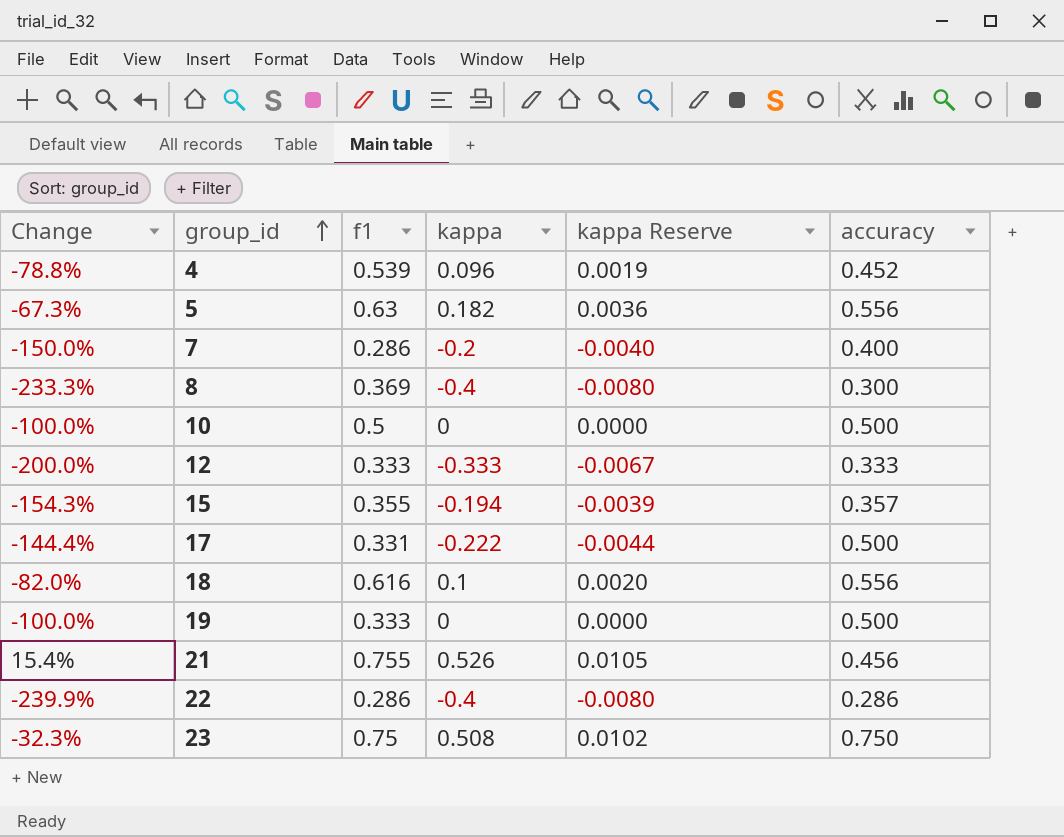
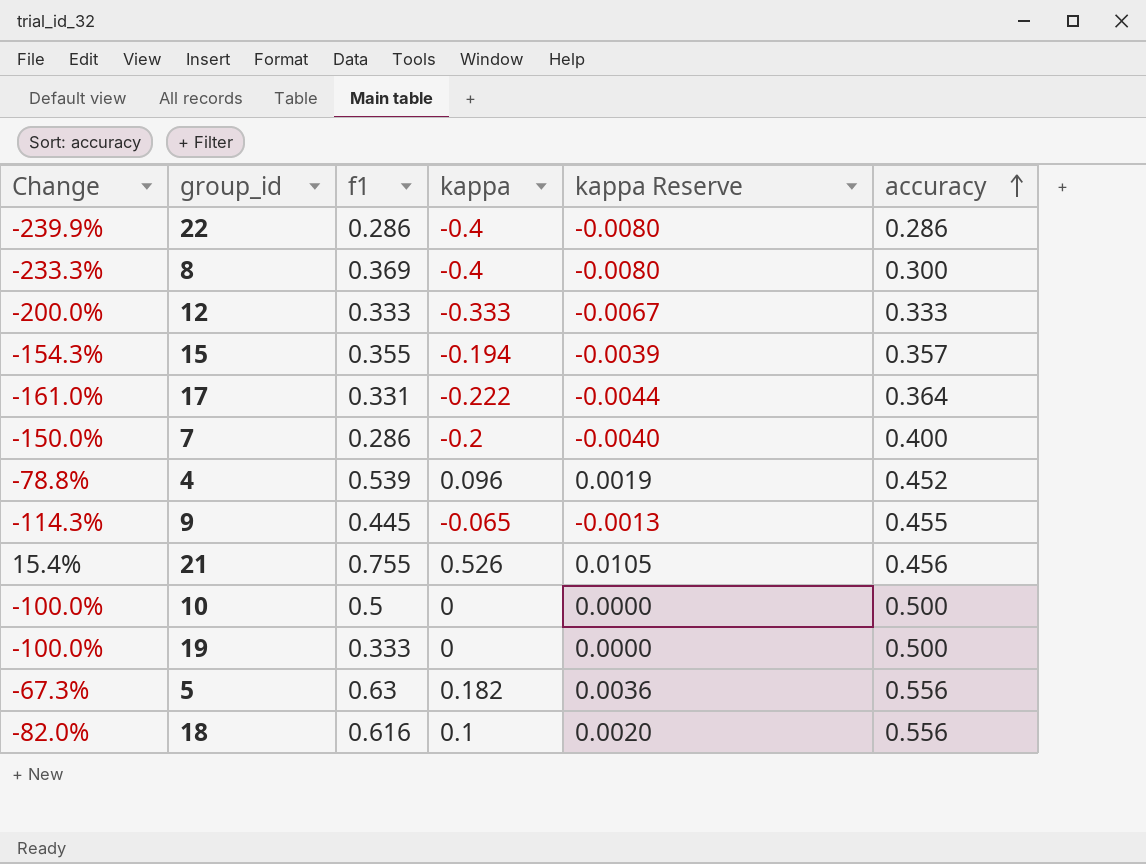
row order: group_id ascending -> accuracy ascending
row 23: -32.3% | 0.75 | 0.508 | 0.0102 | 0.750 -> none
17 | Change: -144.4% -> -161.0%
17 | accuracy: 0.500 -> 0.364
row 9: none -> -114.3% | 0.445 | -0.065 | -0.0013 | 0.455

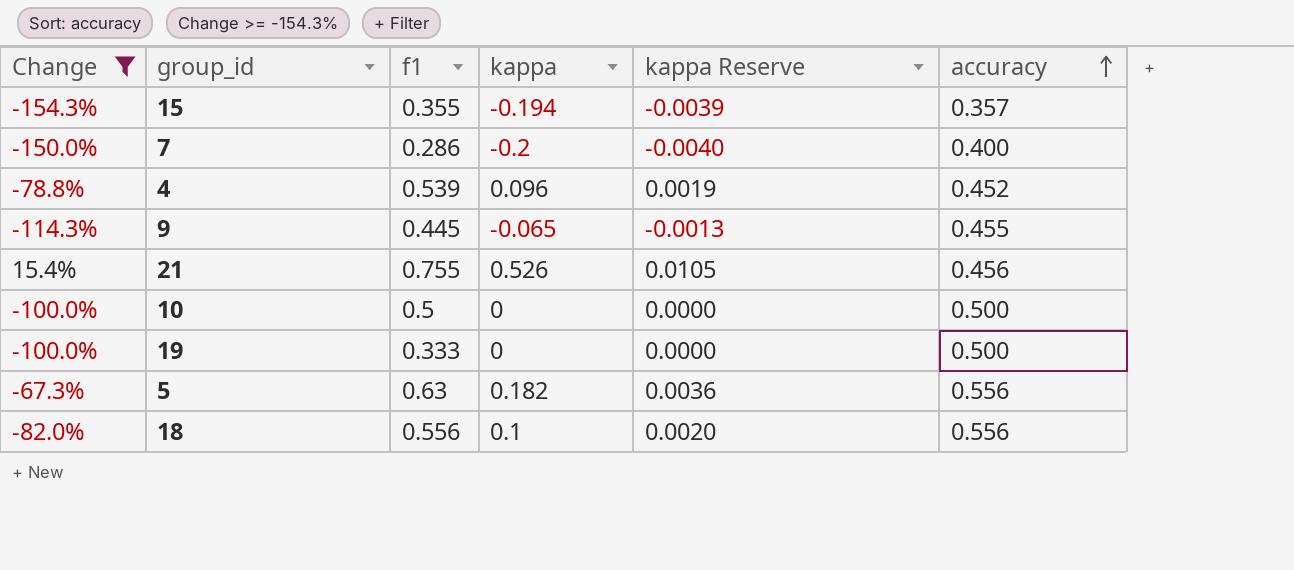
filter: none -> Change >= -154.3%
18 | f1: 0.616 -> 0.556

